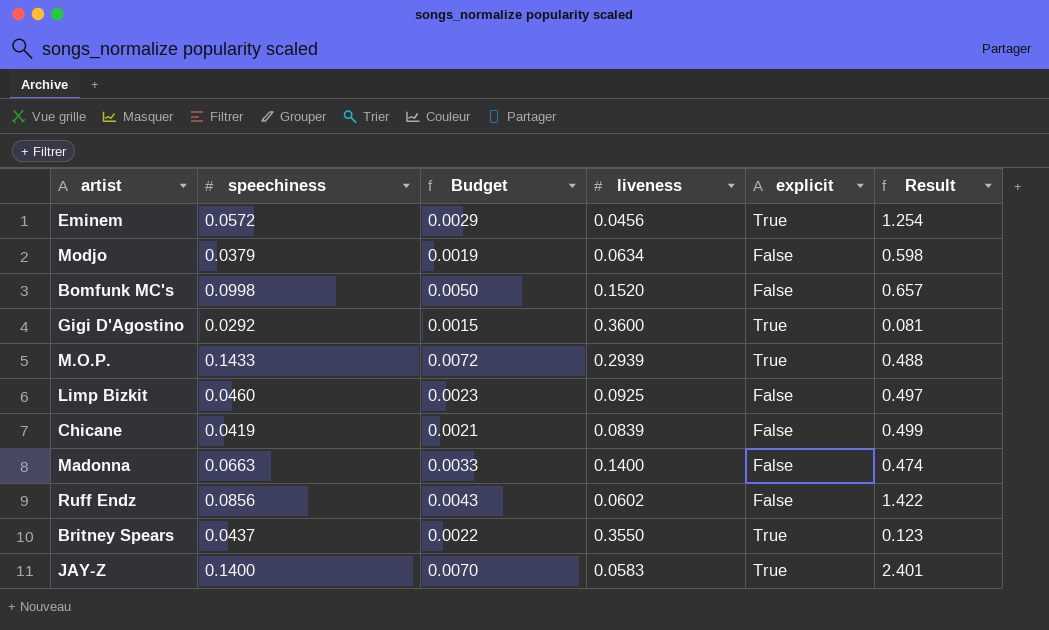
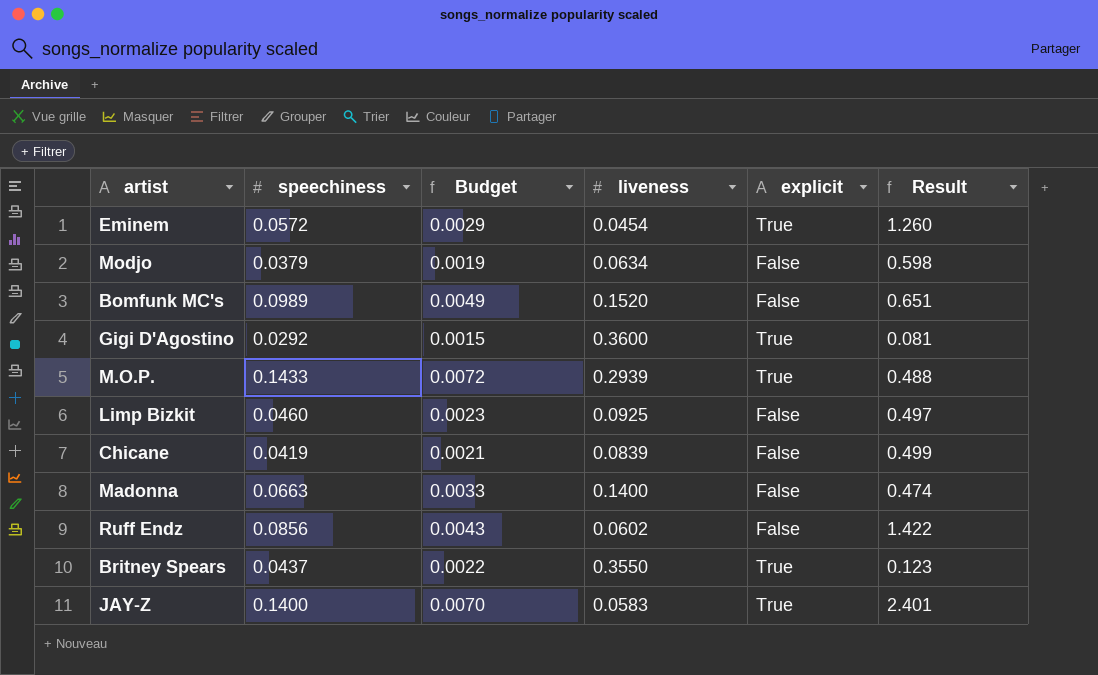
Eminem | liveness: 0.0456 -> 0.0454
Eminem | Result: 1.254 -> 1.260
Bomfunk MC's | speechiness: 0.0998 -> 0.0989
Bomfunk MC's | Budget: 0.0050 -> 0.0049
Bomfunk MC's | Result: 0.657 -> 0.651

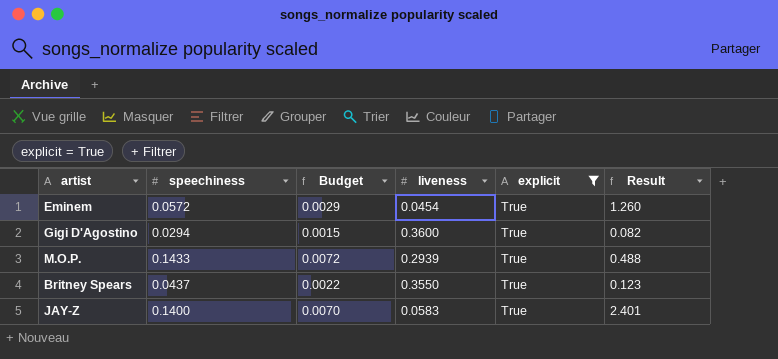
filter: none -> explicit = True
Gigi D'Agostino | speechiness: 0.0292 -> 0.0294
Gigi D'Agostino | Result: 0.081 -> 0.082

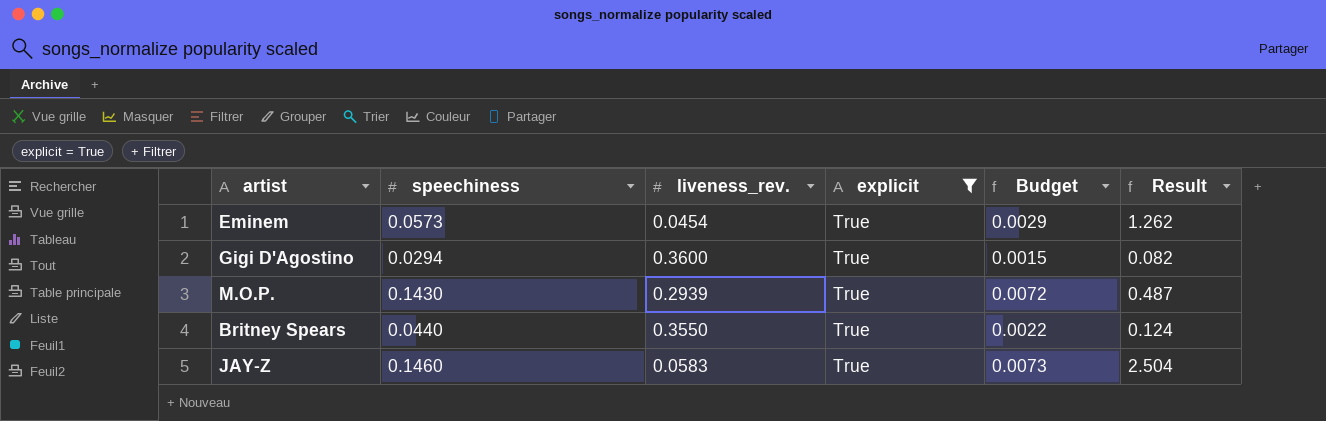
column name: liveness -> liveness_rev.
column Budget | position: 3 -> 5
Eminem | speechiness: 0.0572 -> 0.0573
Eminem | Result: 1.260 -> 1.262
M.O.P. | speechiness: 0.1433 -> 0.1430
M.O.P. | Result: 0.488 -> 0.487
Britney Spears | speechiness: 0.0437 -> 0.0440
Britney Spears | Result: 0.123 -> 0.124
JAY-Z | speechiness: 0.1400 -> 0.1460
JAY-Z | Budget: 0.0070 -> 0.0073
JAY-Z | Result: 2.401 -> 2.504

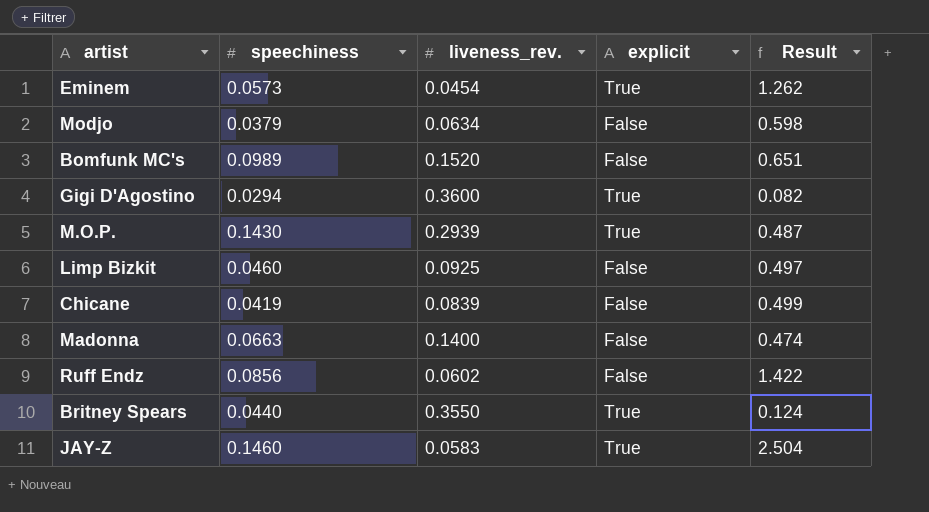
filter: explicit = True -> none
column Budget | formula: [speechiness] * 0.05 -> none

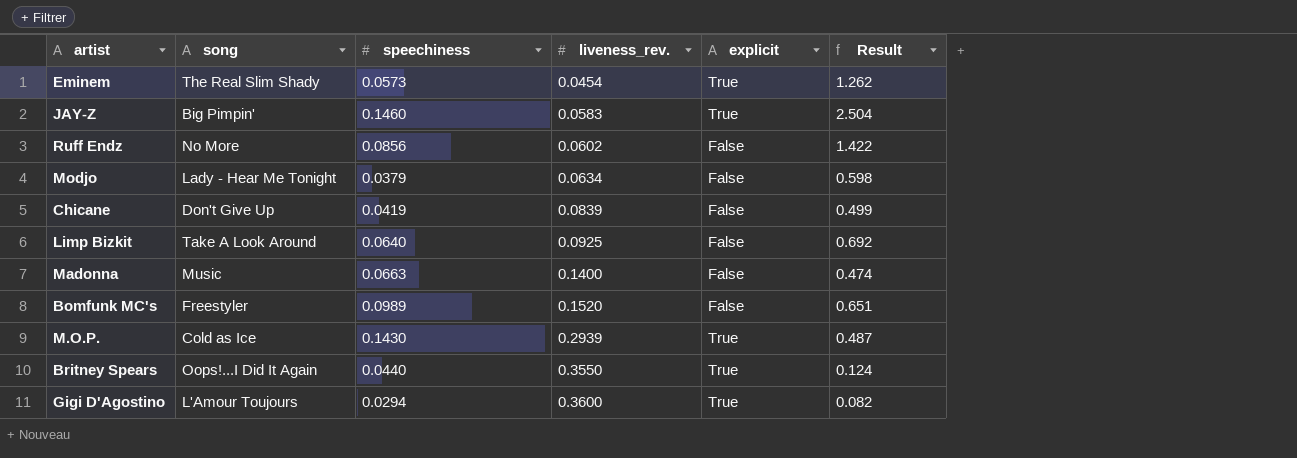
row order: none -> liveness_rev. ascending
column song | position: none -> 2
Limp Bizkit | speechiness: 0.0460 -> 0.0640
Limp Bizkit | Result: 0.497 -> 0.692

